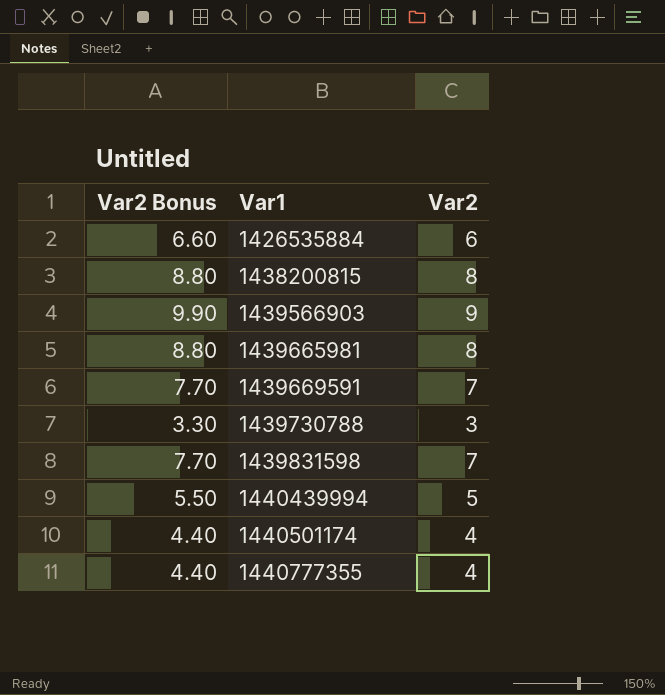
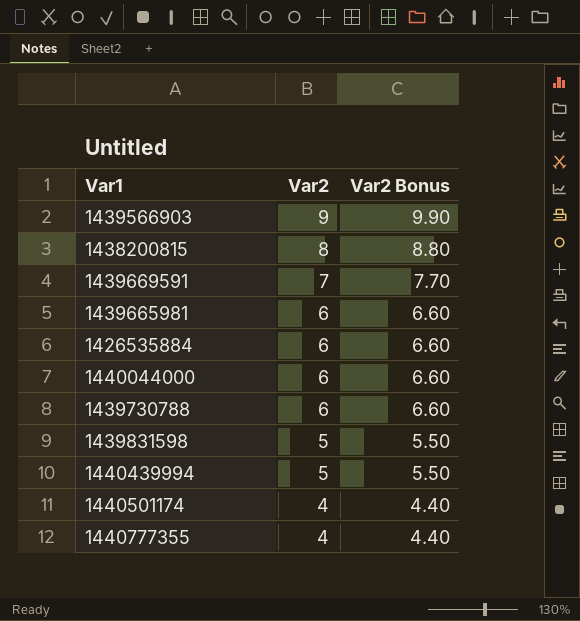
row order: Var1 ascending -> Var2 descending
column Var2 Bonus | position: 1 -> 3
1439665981 | Var2: 8 -> 6
1439665981 | Var2 Bonus: 8.80 -> 6.60
row 1440044000: none -> 6 | 6.60
1439730788 | Var2: 3 -> 6
1439730788 | Var2 Bonus: 3.30 -> 6.60
1439831598 | Var2: 7 -> 5
1439831598 | Var2 Bonus: 7.70 -> 5.50

